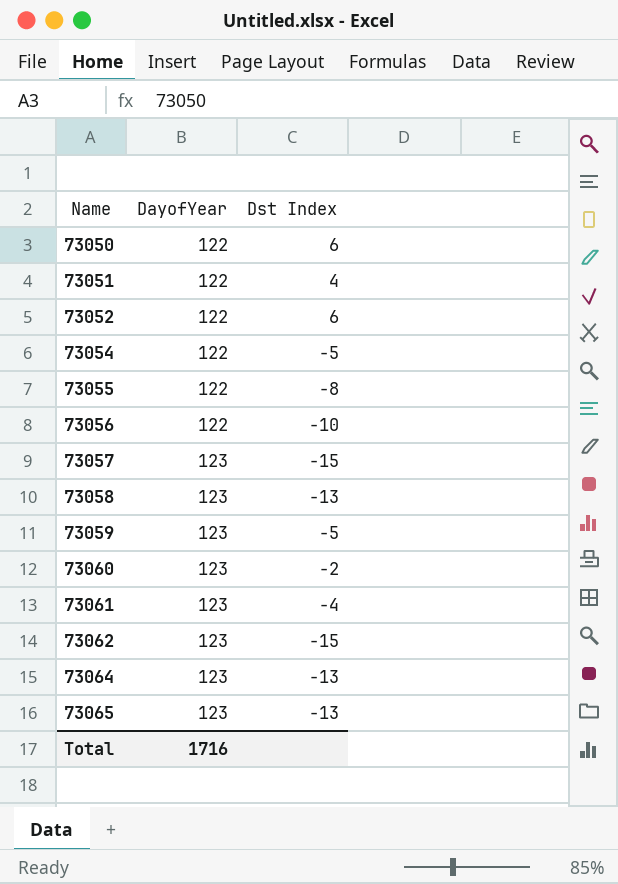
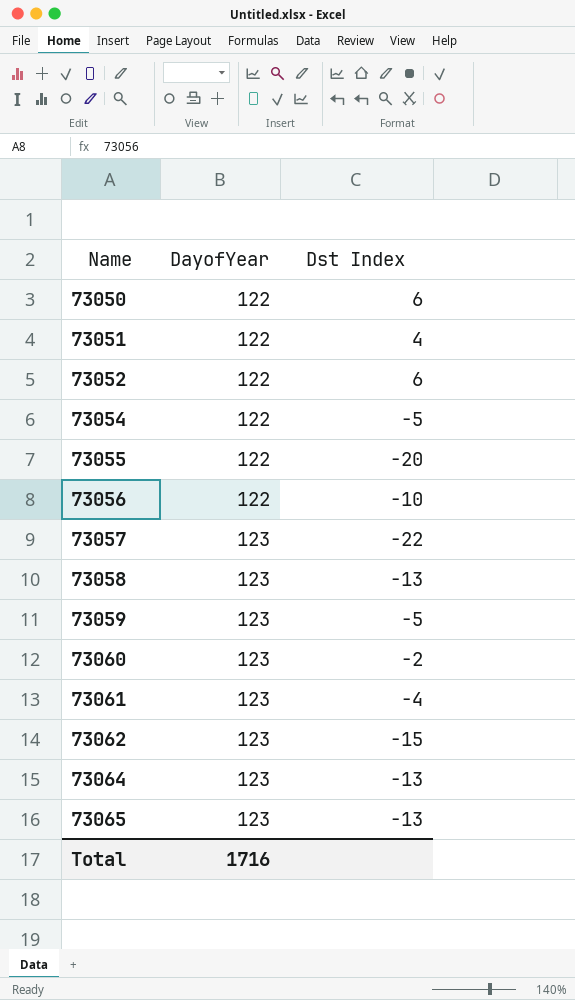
73055 | Dst Index: -8 -> -20
73057 | Dst Index: -15 -> -22

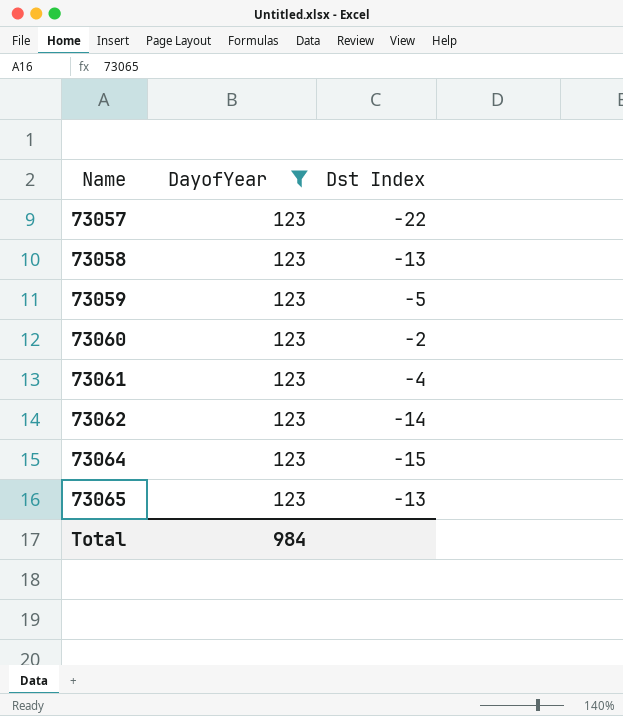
filter: none -> DayofYear = 123
73062 | Dst Index: -15 -> -14
73064 | Dst Index: -13 -> -15
Total | DayofYear: 1716 -> 984

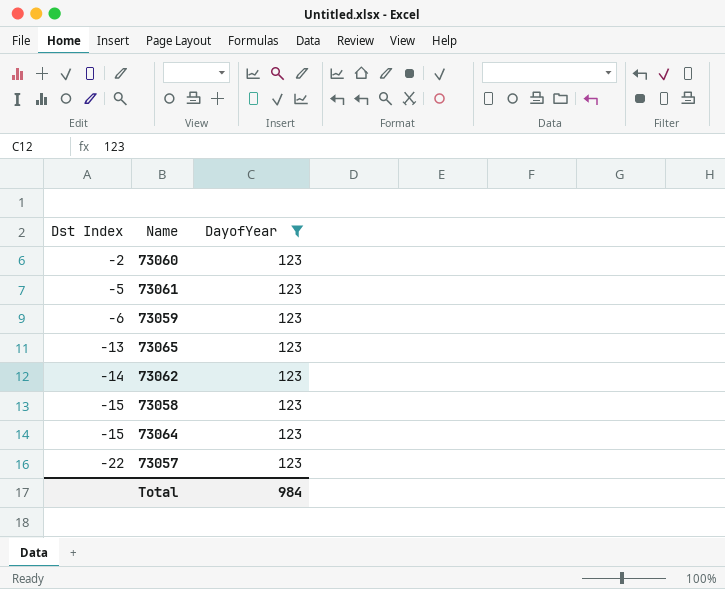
row order: Name ascending -> Dst Index descending
column Dst Index | position: 3 -> 1
73061 | Dst Index: -4 -> -5
73059 | Dst Index: -5 -> -6
73058 | Dst Index: -13 -> -15

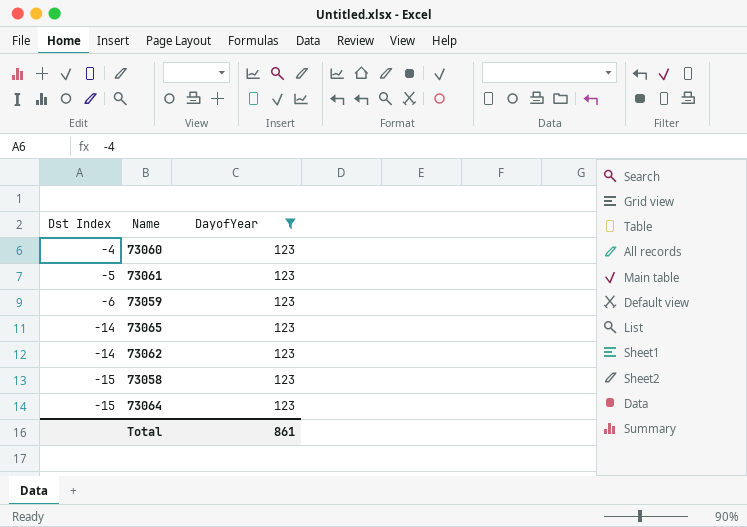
row 73057: -22 | 123 -> none
73060 | Dst Index: -2 -> -4
73065 | Dst Index: -13 -> -14
Total | DayofYear: 984 -> 861

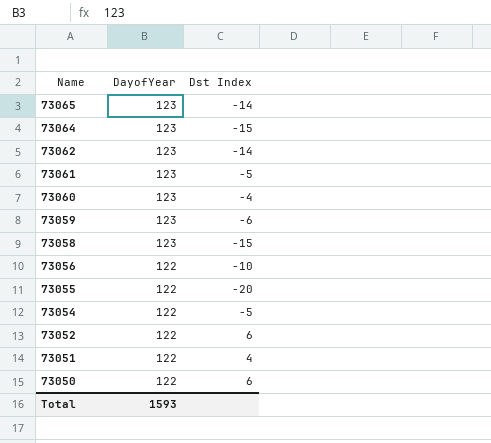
filter: DayofYear = 123 -> none
row order: Dst Index descending -> Name descending
column Dst Index | position: 1 -> 3
Total | DayofYear: 861 -> 1593

